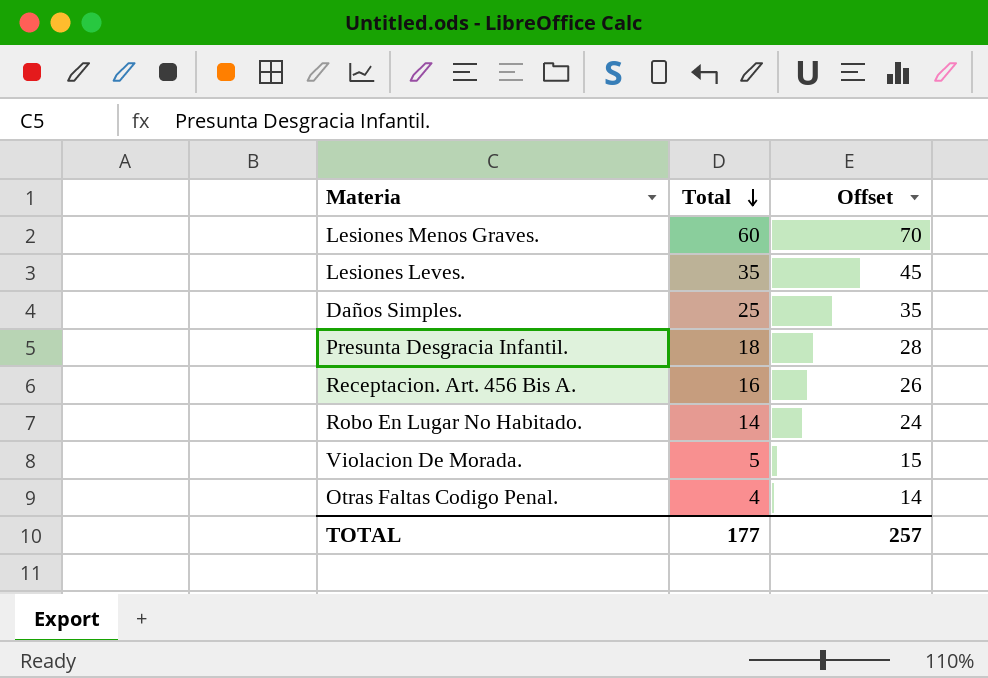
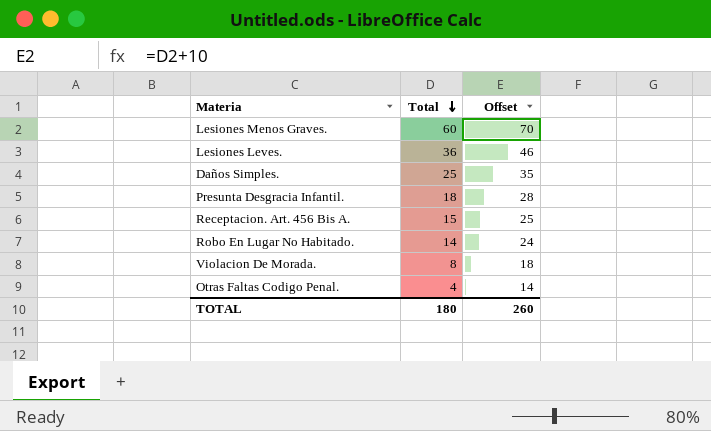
Lesiones Leves. | Total: 35 -> 36
Lesiones Leves. | Offset: 45 -> 46
Receptacion. Art. 456 Bis A. | Total: 16 -> 15
Receptacion. Art. 456 Bis A. | Offset: 26 -> 25
Violacion De Morada. | Total: 5 -> 8
Violacion De Morada. | Offset: 15 -> 18
TOTAL | Total: 177 -> 180
TOTAL | Offset: 257 -> 260

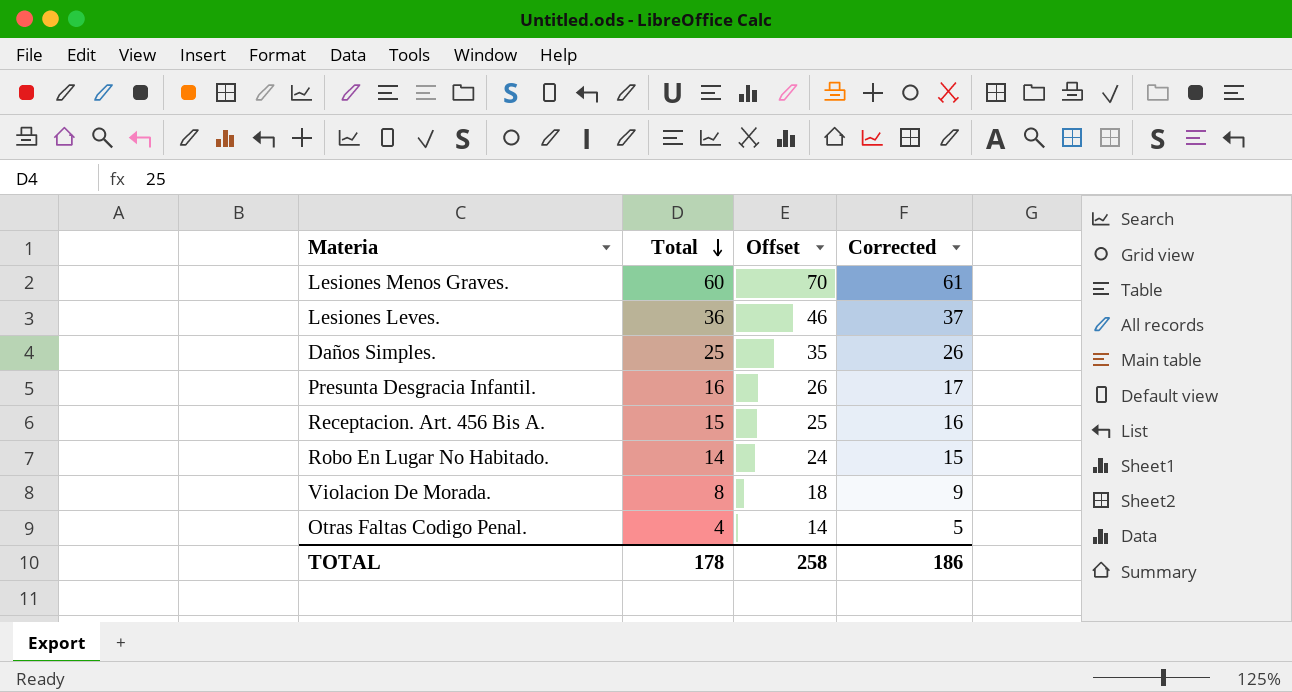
column Corrected | formula: none -> [Total] + 1
Presunta Desgracia Infantil. | Total: 18 -> 16
Presunta Desgracia Infantil. | Offset: 28 -> 26
TOTAL | Total: 180 -> 178
TOTAL | Offset: 260 -> 258

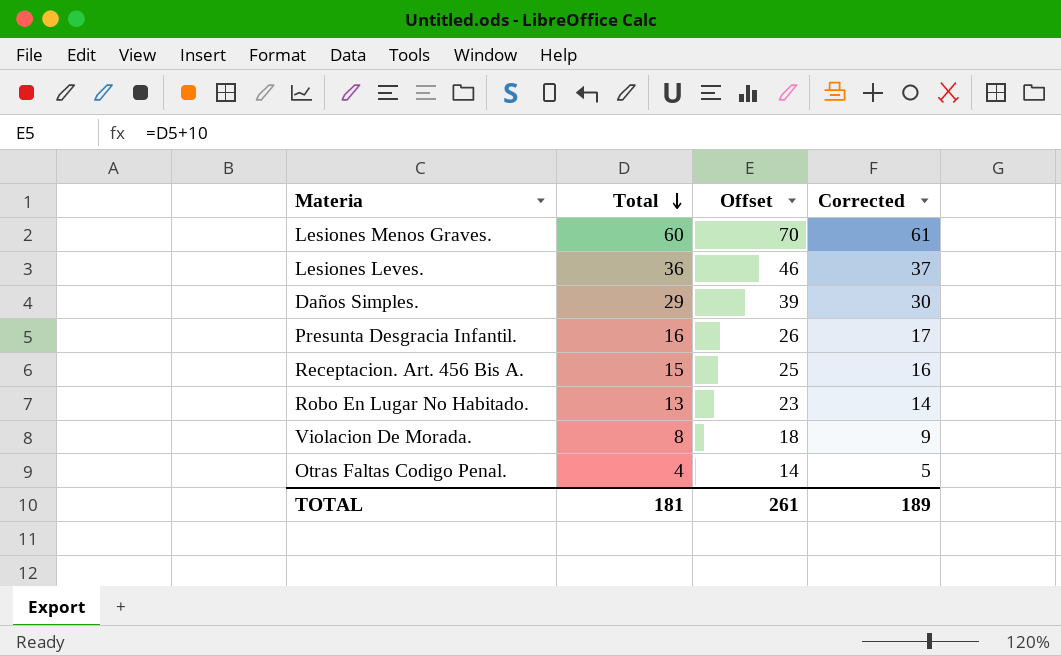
Daños Simples. | Total: 25 -> 29
Daños Simples. | Offset: 35 -> 39
Daños Simples. | Corrected: 26 -> 30
Robo En Lugar No Habitado. | Total: 14 -> 13
Robo En Lugar No Habitado. | Offset: 24 -> 23
Robo En Lugar No Habitado. | Corrected: 15 -> 14
TOTAL | Total: 178 -> 181
TOTAL | Offset: 258 -> 261
TOTAL | Corrected: 186 -> 189

